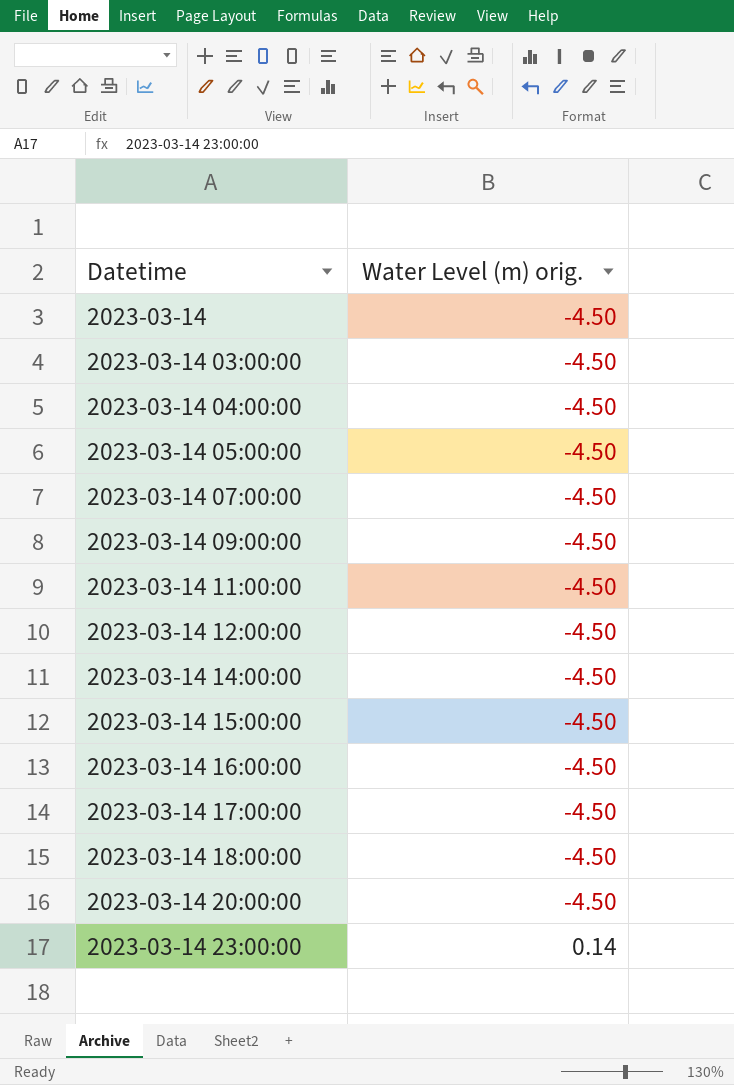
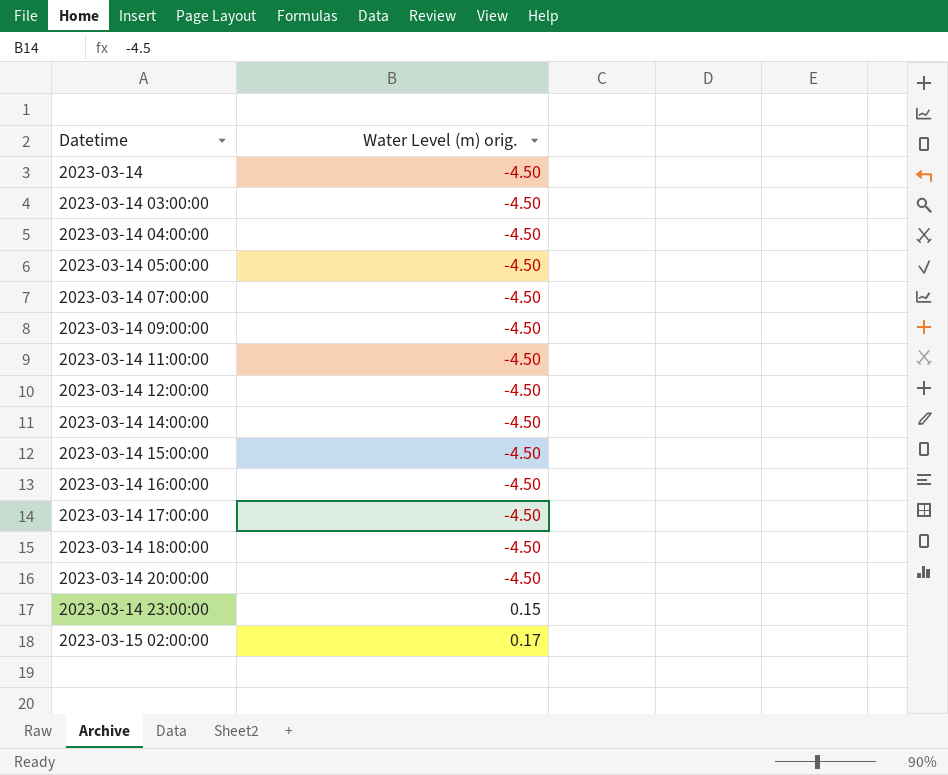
2023-03-14 23:00:00 | Water Level (m) orig.: 0.14 -> 0.15
row 2023-03-15 02:00:00: none -> 0.17

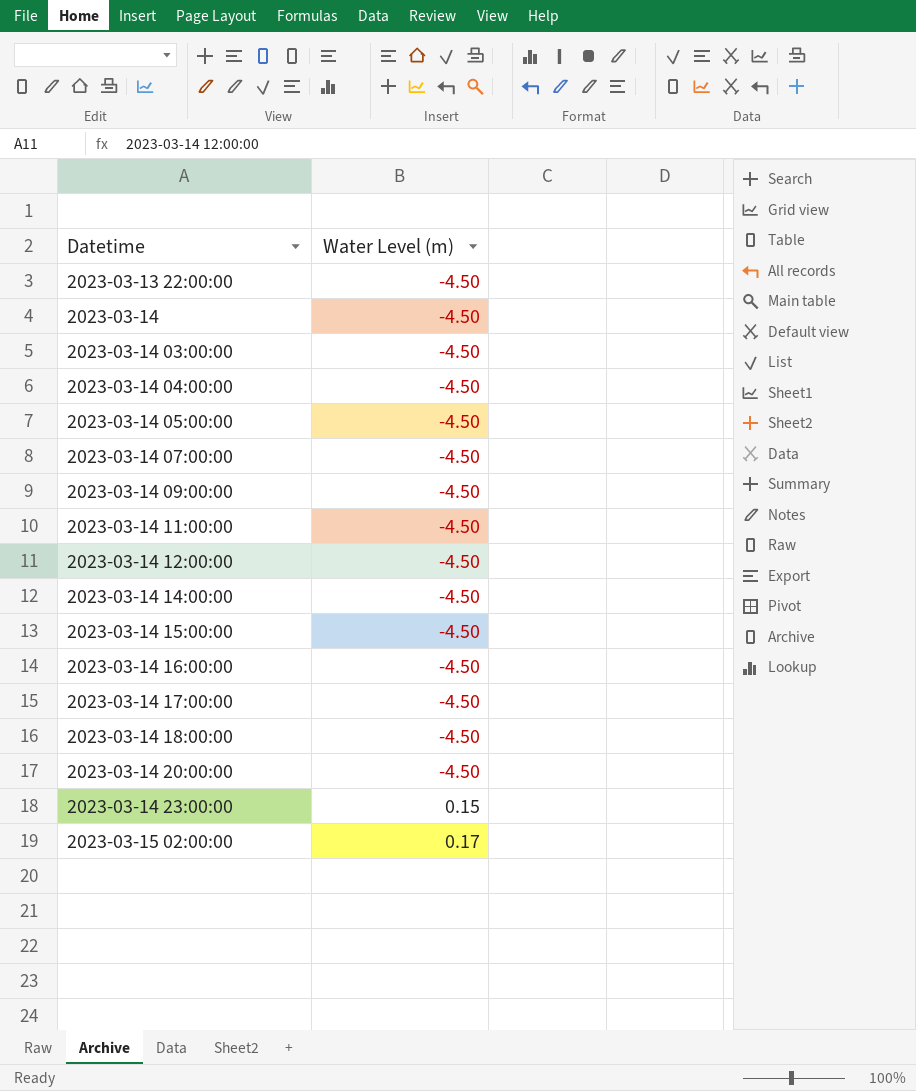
column name: Water Level (m) orig. -> Water Level (m)
row 2023-03-13 22:00:00: none -> -4.50

